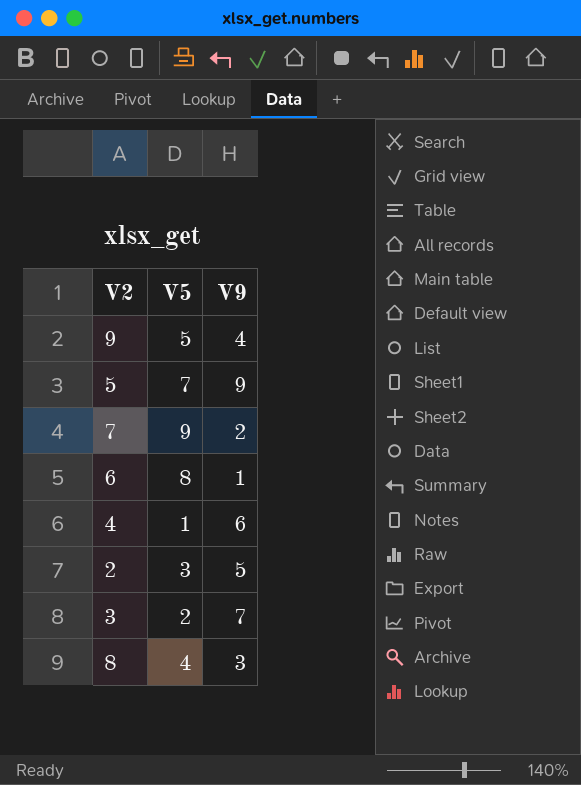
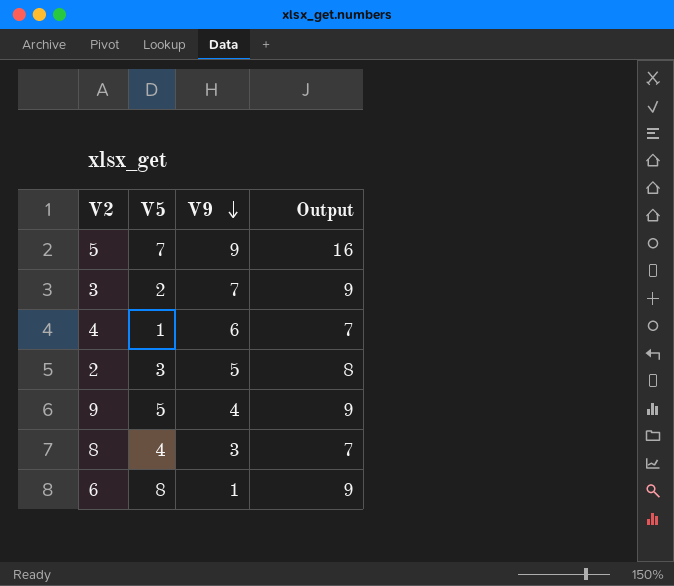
row order: none -> V9 descending
column Output | formula: none -> [V5] + [V9]
row 7: 9 | 2 -> none

